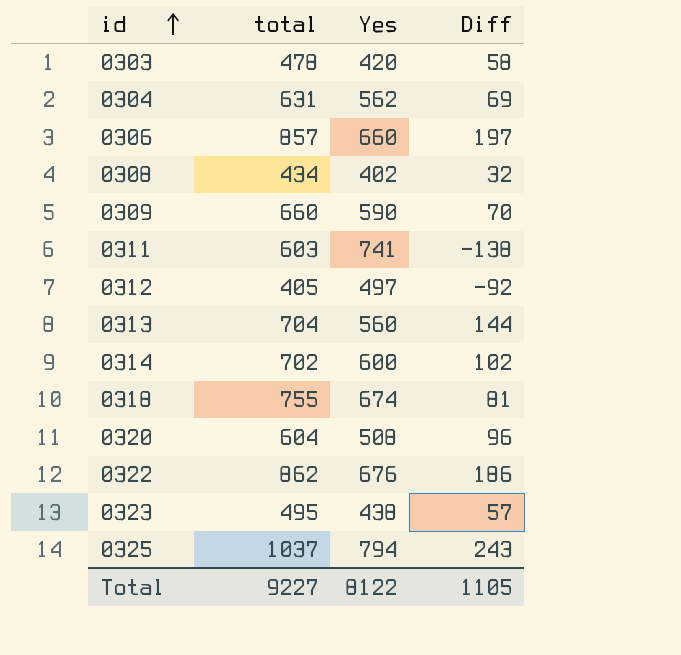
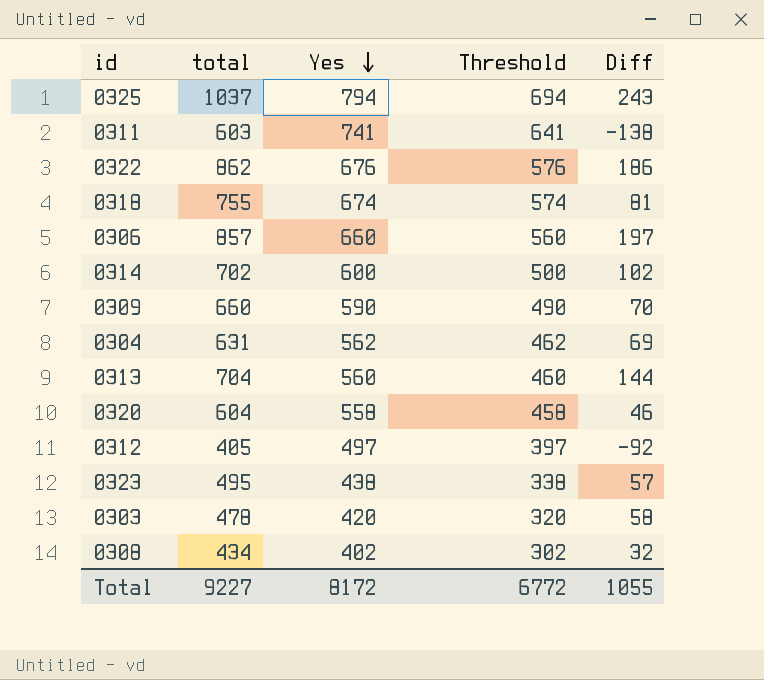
row order: id ascending -> Yes descending
column Threshold | formula: none -> [Yes] - 100
0320 | Yes: 508 -> 558
0320 | Diff: 96 -> 46
Total | Yes: 8122 -> 8172
Total | Diff: 1105 -> 1055

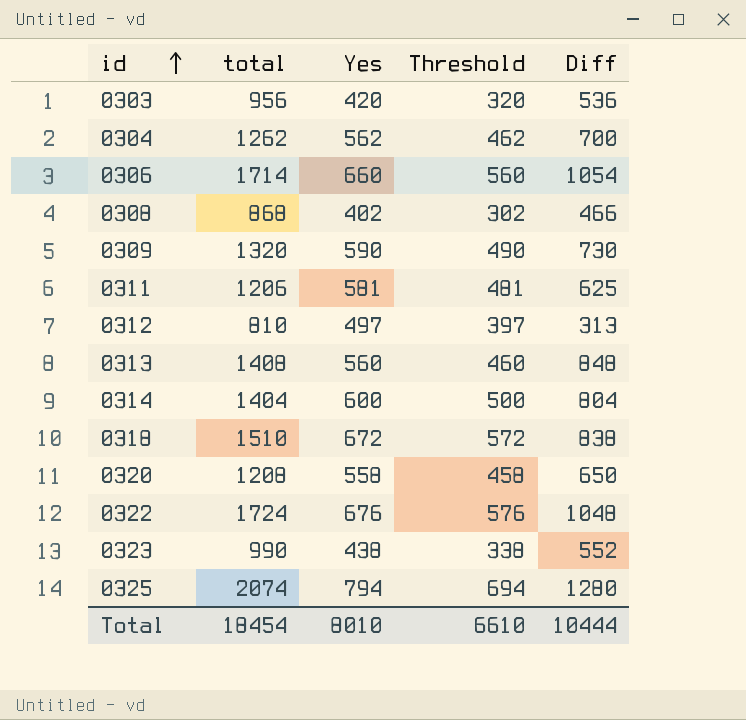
row order: Yes descending -> id ascending
0303 | total: 478 -> 956
0303 | Diff: 58 -> 536
0304 | total: 631 -> 1262
0304 | Diff: 69 -> 700
0306 | total: 857 -> 1714
0306 | Diff: 197 -> 1054
0308 | total: 434 -> 868
0308 | Diff: 32 -> 466
0309 | total: 660 -> 1320
0309 | Diff: 70 -> 730
0311 | total: 603 -> 1206
0311 | Yes: 741 -> 581
0311 | Threshold: 641 -> 481
0311 | Diff: -138 -> 625
0312 | total: 405 -> 810
0312 | Diff: -92 -> 313
0313 | total: 704 -> 1408
0313 | Diff: 144 -> 848
0314 | total: 702 -> 1404
0314 | Diff: 102 -> 804
0318 | total: 755 -> 1510
0318 | Yes: 674 -> 672
0318 | Threshold: 574 -> 572
0318 | Diff: 81 -> 838
0320 | total: 604 -> 1208
0320 | Diff: 46 -> 650
0322 | total: 862 -> 1724
0322 | Diff: 186 -> 1048
0323 | total: 495 -> 990
0323 | Diff: 57 -> 552
0325 | total: 1037 -> 2074
0325 | Diff: 243 -> 1280
Total | total: 9227 -> 18454
Total | Yes: 8172 -> 8010
Total | Threshold: 6772 -> 6610
Total | Diff: 1055 -> 10444

